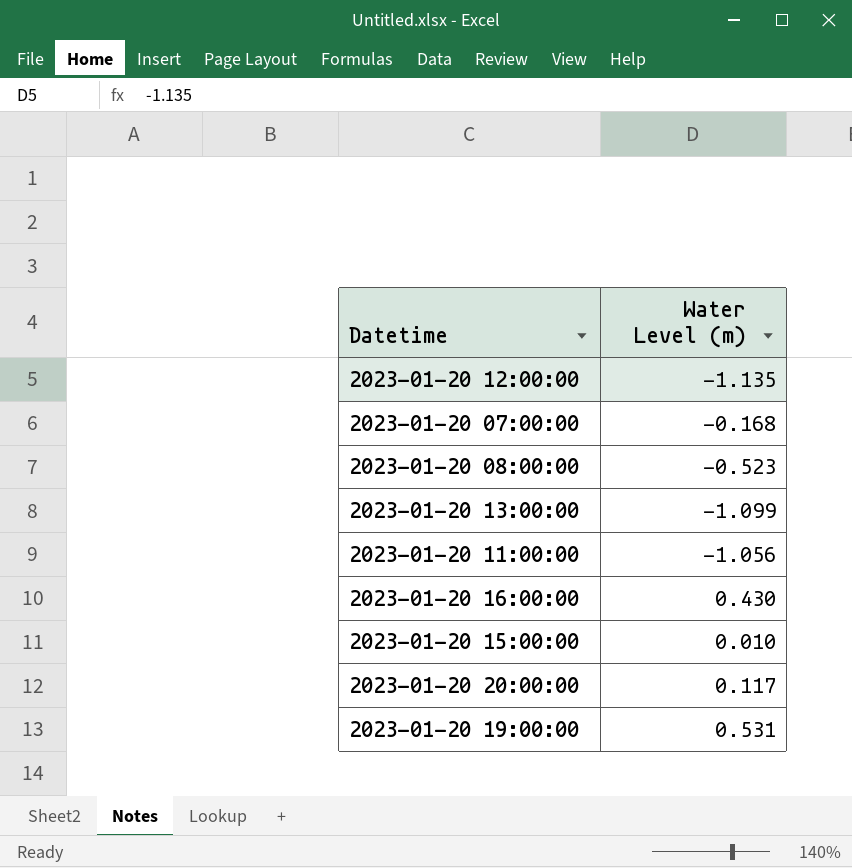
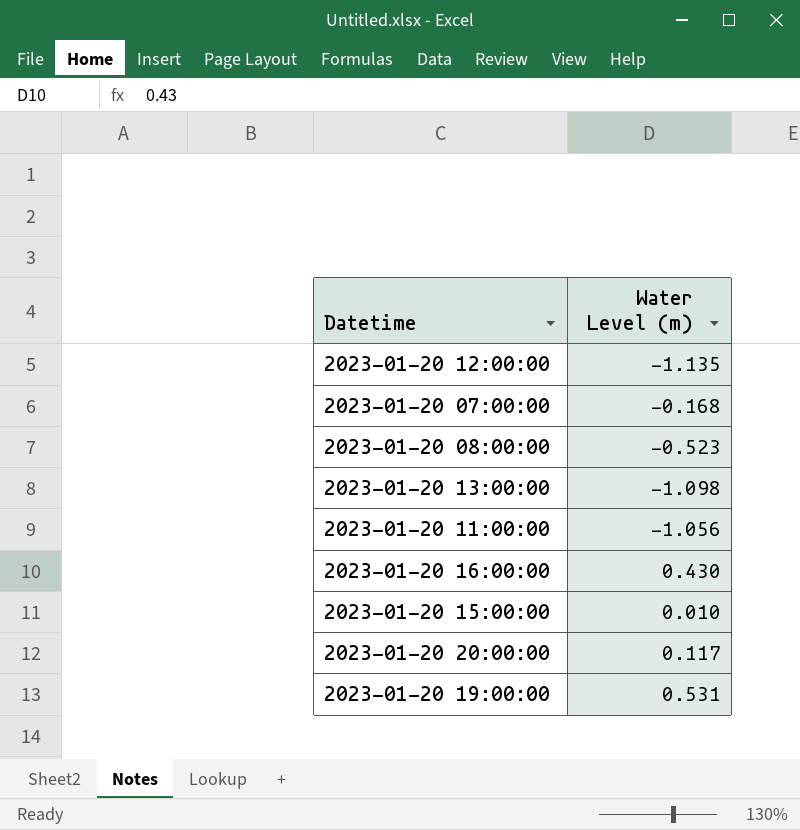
2023-01-20 13:00:00 | Water Level (m): -1.099 -> -1.098

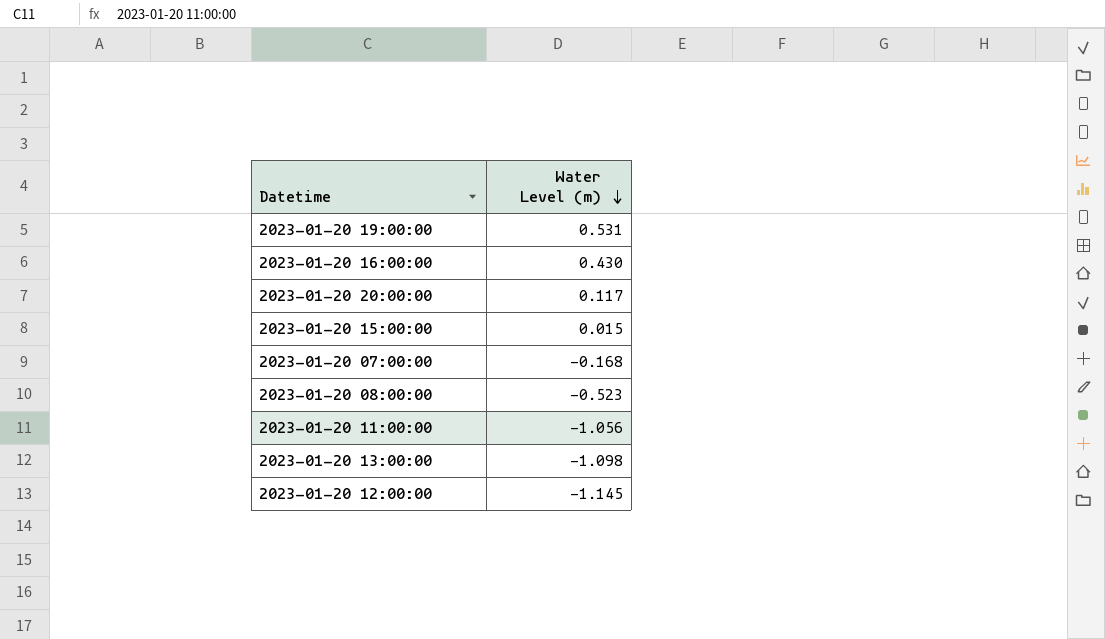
row order: none -> Water Level (m) descending
2023-01-20 15:00:00 | Water Level (m): 0.010 -> 0.015
2023-01-20 12:00:00 | Water Level (m): -1.135 -> -1.145

